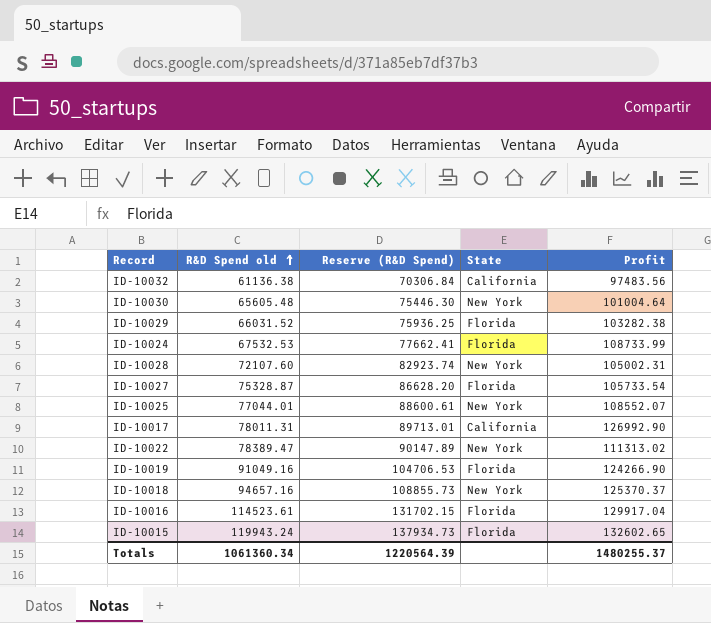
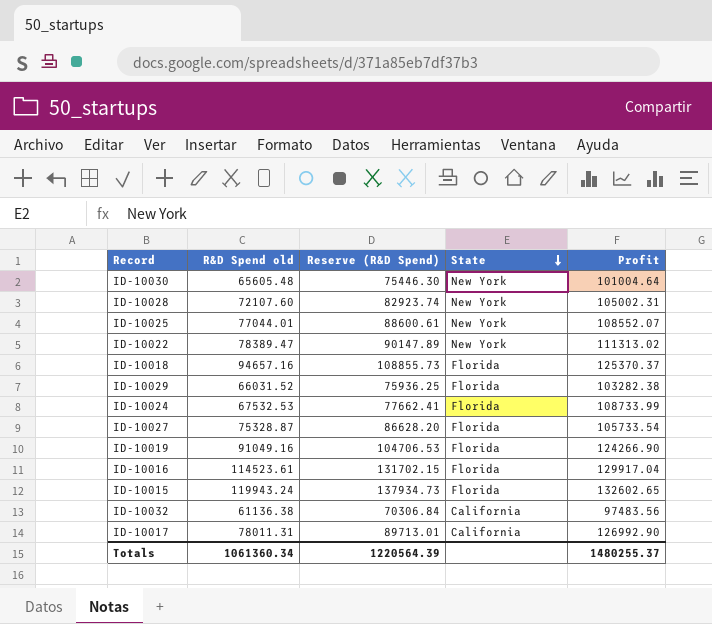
row order: R&D Spend old ascending -> State descending
ID-10018 | State: New York -> Florida

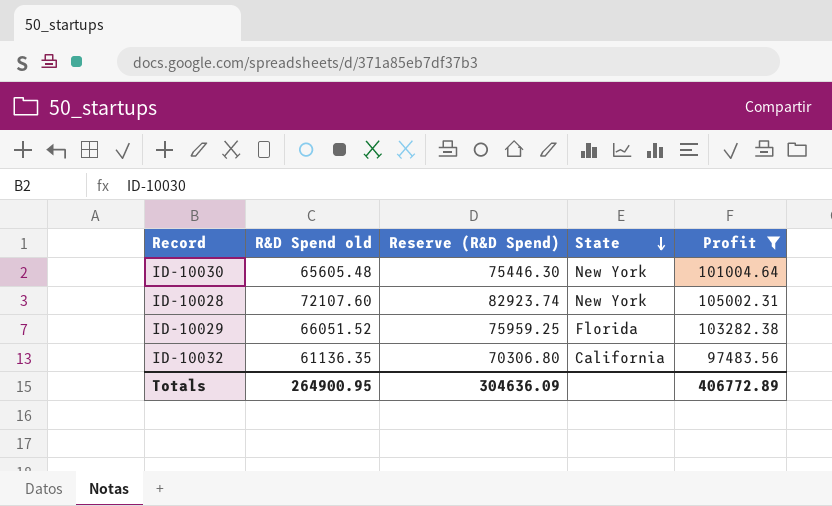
filter: none -> Profit <= 105002.31
ID-10029 | R&D Spend old: 66031.52 -> 66051.52
ID-10029 | Reserve (R&D Spend): 75936.25 -> 75959.25
ID-10032 | R&D Spend old: 61136.38 -> 61136.35
ID-10032 | Reserve (R&D Spend): 70306.84 -> 70306.80
Totals | R&D Spend old: 1061360.34 -> 264900.95
Totals | Reserve (R&D Spend): 1220564.39 -> 304636.09
Totals | Profit: 1480255.37 -> 406772.89

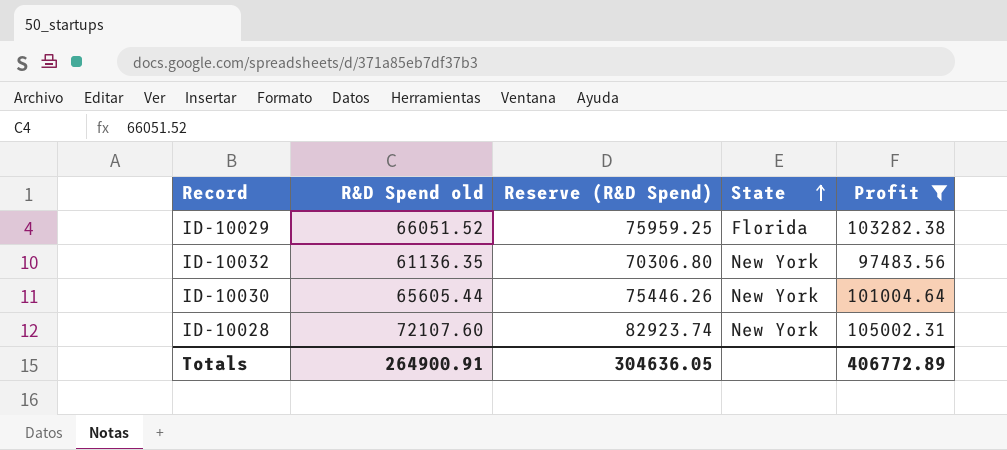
row order: State descending -> State ascending
ID-10032 | State: California -> New York
ID-10030 | R&D Spend old: 65605.48 -> 65605.44
ID-10030 | Reserve (R&D Spend): 75446.30 -> 75446.26
Totals | R&D Spend old: 264900.95 -> 264900.91
Totals | Reserve (R&D Spend): 304636.09 -> 304636.05

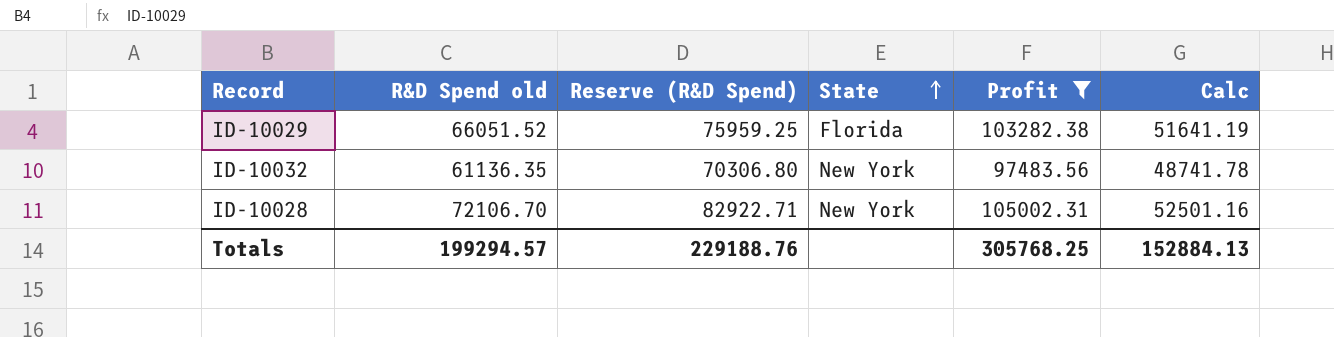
column Calc | formula: none -> [Profit] * 0.5
row ID-10030: 65605.44 | 75446.26 | New York | 101004.64 -> none
ID-10028 | R&D Spend old: 72107.60 -> 72106.70
ID-10028 | Reserve (R&D Spend): 82923.74 -> 82922.71
Totals | R&D Spend old: 264900.91 -> 199294.57
Totals | Reserve (R&D Spend): 304636.05 -> 229188.76
Totals | Profit: 406772.89 -> 305768.25

